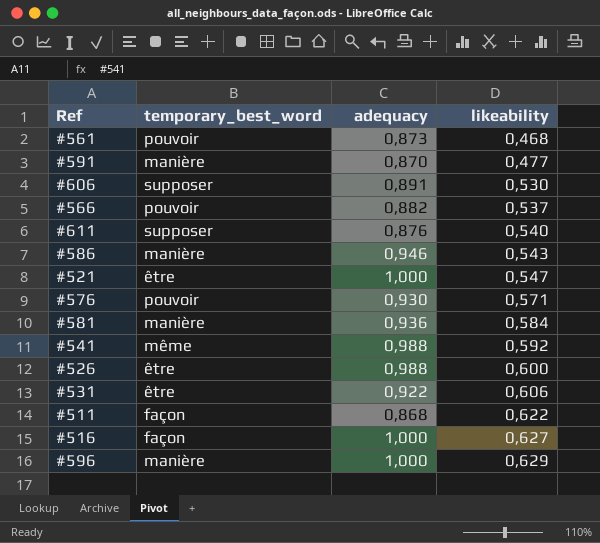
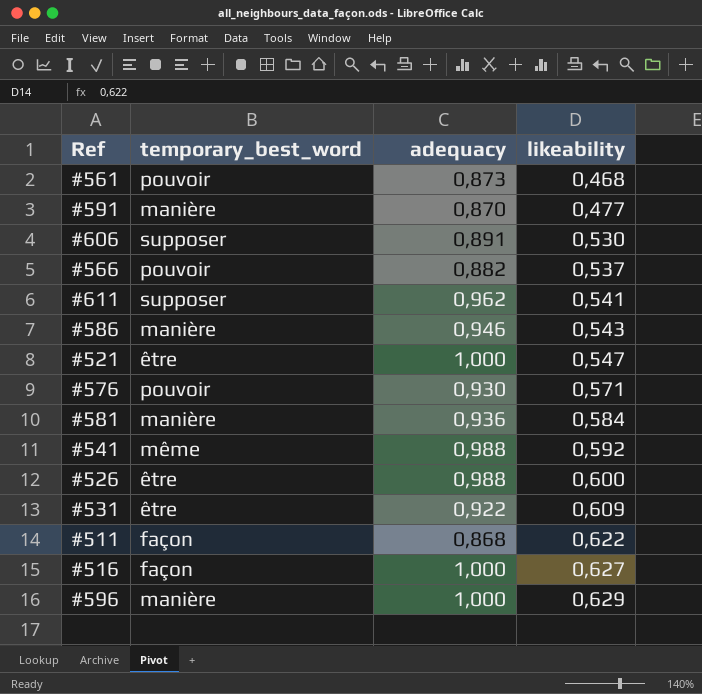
#611 | adequacy: 0,876 -> 0,962
#611 | likeability: 0,540 -> 0,541
#531 | likeability: 0,606 -> 0,609

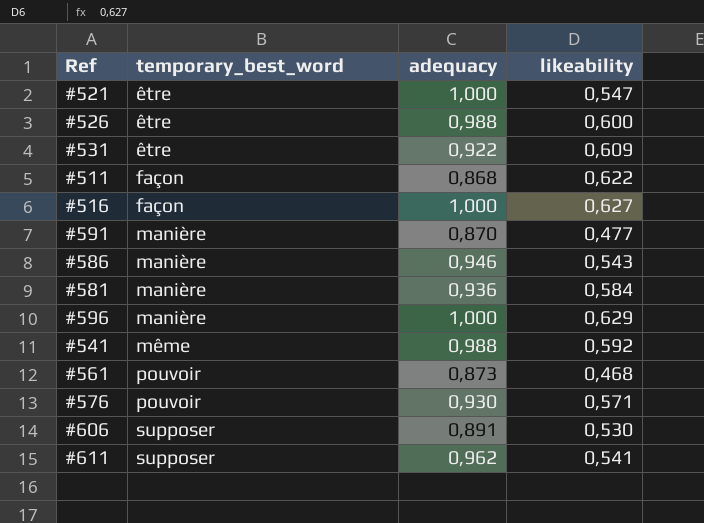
row order: likeability ascending -> temporary_best_word ascending
row #566: pouvoir | 0,882 | 0,537 -> none

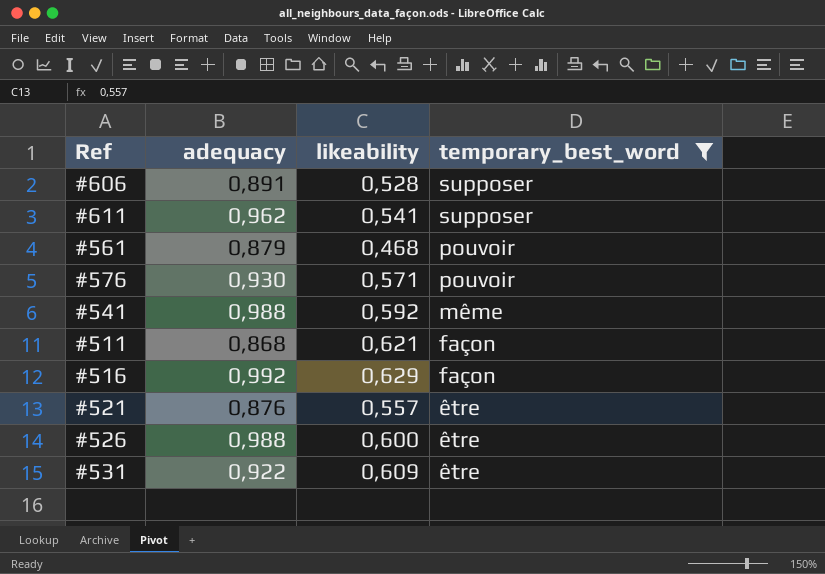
filter: none -> temporary_best_word != manière
row order: temporary_best_word ascending -> temporary_best_word descending
column temporary_best_word | position: 2 -> 4
#606 | likeability: 0,530 -> 0,528
#561 | adequacy: 0,873 -> 0,879
#511 | likeability: 0,622 -> 0,621
#516 | adequacy: 1,000 -> 0,992
#516 | likeability: 0,627 -> 0,629
#521 | adequacy: 1,000 -> 0,876
#521 | likeability: 0,547 -> 0,557

